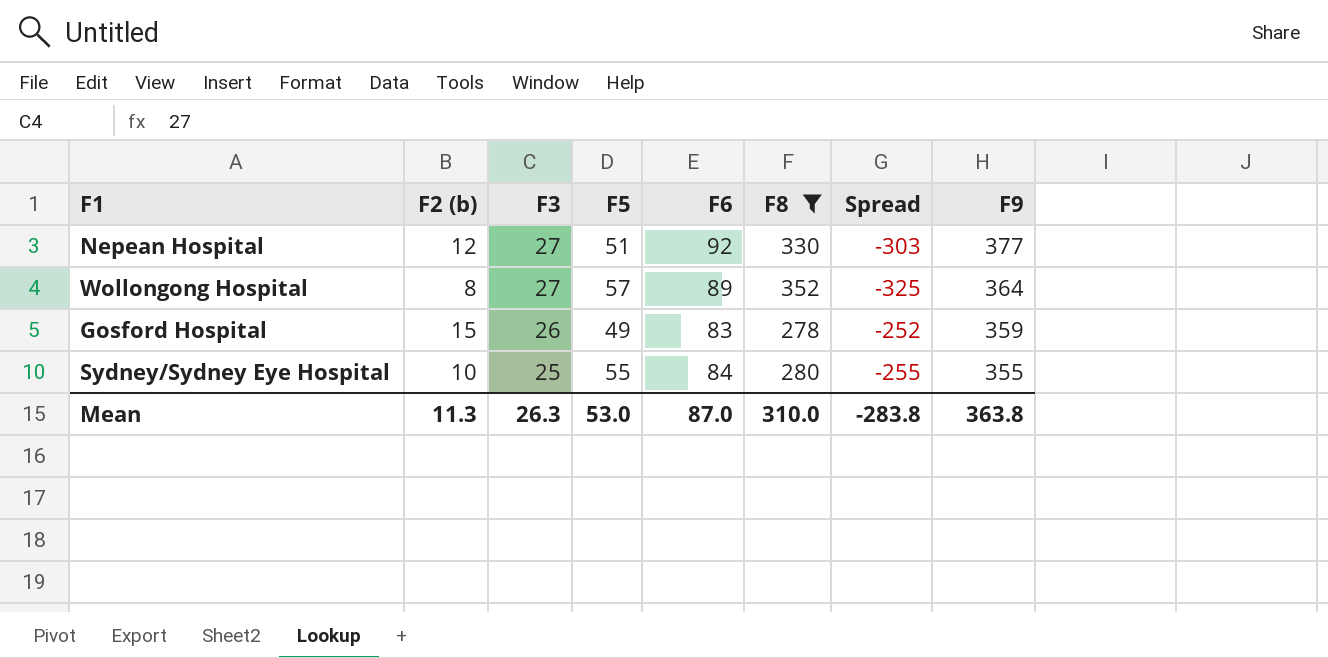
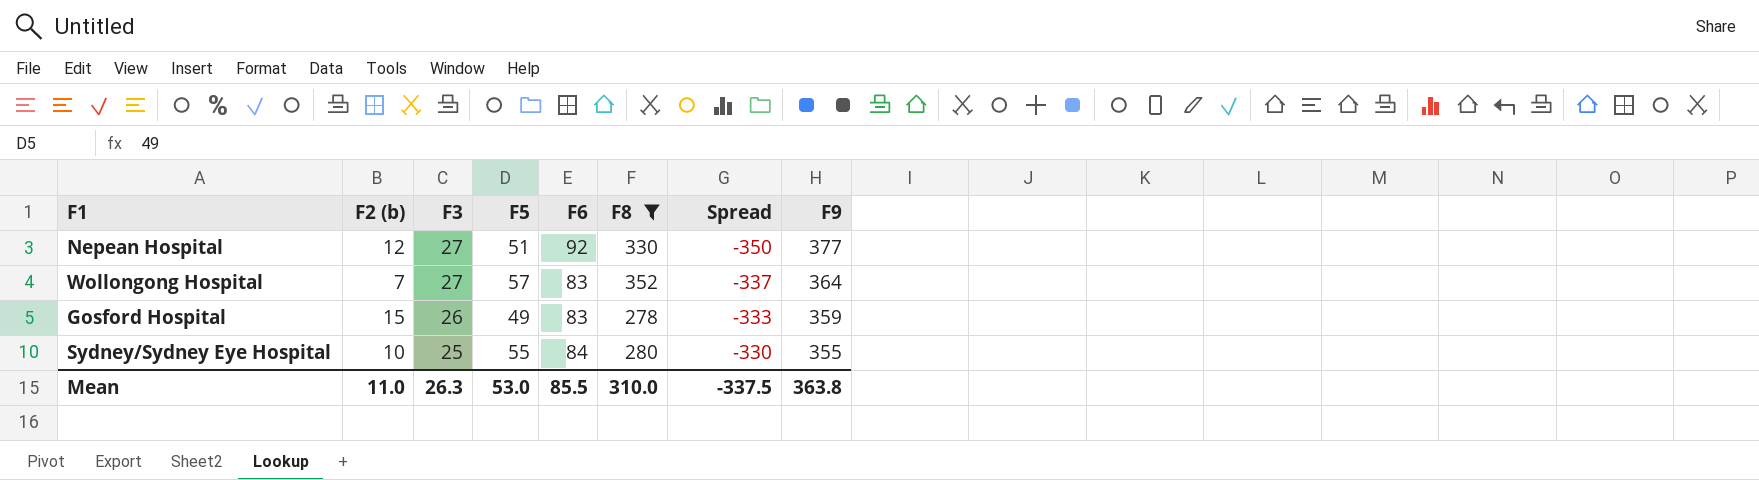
column Spread | formula: [F3] - [F8] -> [F3] - [F9]
Wollongong Hospital | F2 (b): 8 -> 7
Wollongong Hospital | F6: 89 -> 83
Mean | F2 (b): 11.3 -> 11.0
Mean | F6: 87.0 -> 85.5
Mean | Spread: -283.8 -> -337.5

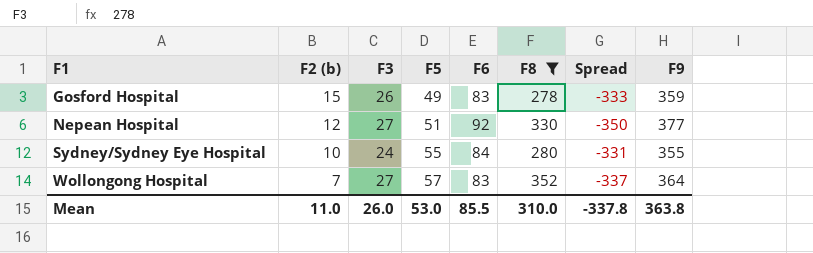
row order: F3 descending -> F1 ascending
Sydney/Sydney Eye Hospital | F3: 25 -> 24
Sydney/Sydney Eye Hospital | Spread: -330 -> -331
Mean | F3: 26.3 -> 26.0
Mean | Spread: -337.5 -> -337.8

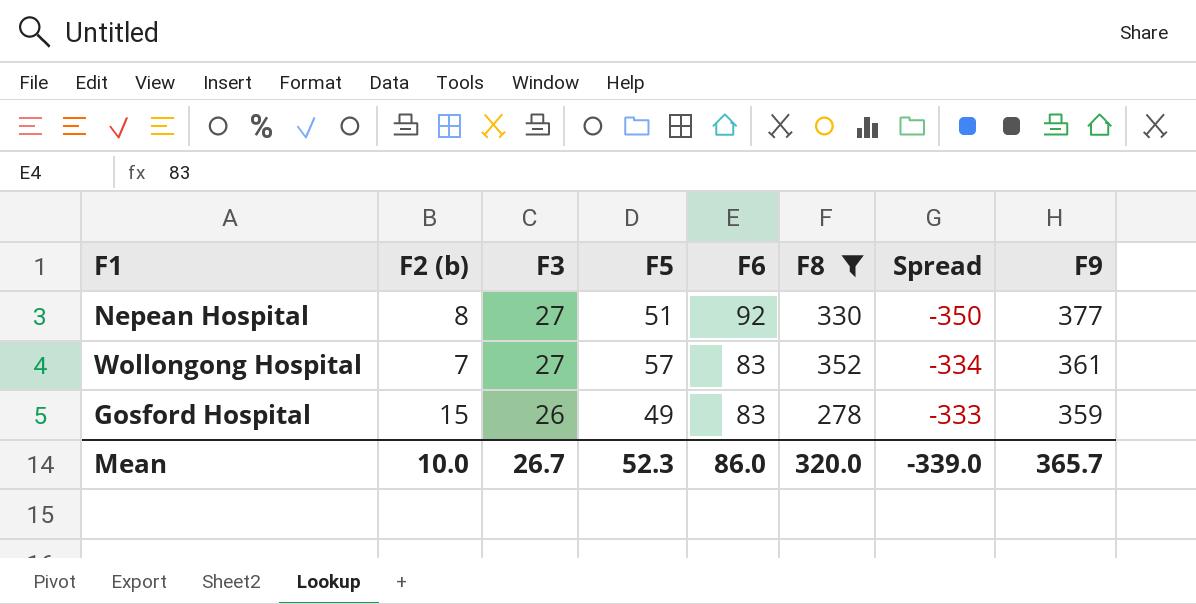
row order: F1 ascending -> F3 descending
row Sydney/Sydney Eye Hospital: 10 | 24 | 55 | 84 | 280 | -331 | 355 -> none
Nepean Hospital | F2 (b): 12 -> 8
Wollongong Hospital | Spread: -337 -> -334
Wollongong Hospital | F9: 364 -> 361
Mean | F2 (b): 11.0 -> 10.0
Mean | F3: 26.0 -> 26.7
Mean | F5: 53.0 -> 52.3
Mean | F6: 85.5 -> 86.0
Mean | F8: 310.0 -> 320.0
Mean | Spread: -337.8 -> -339.0
Mean | F9: 363.8 -> 365.7

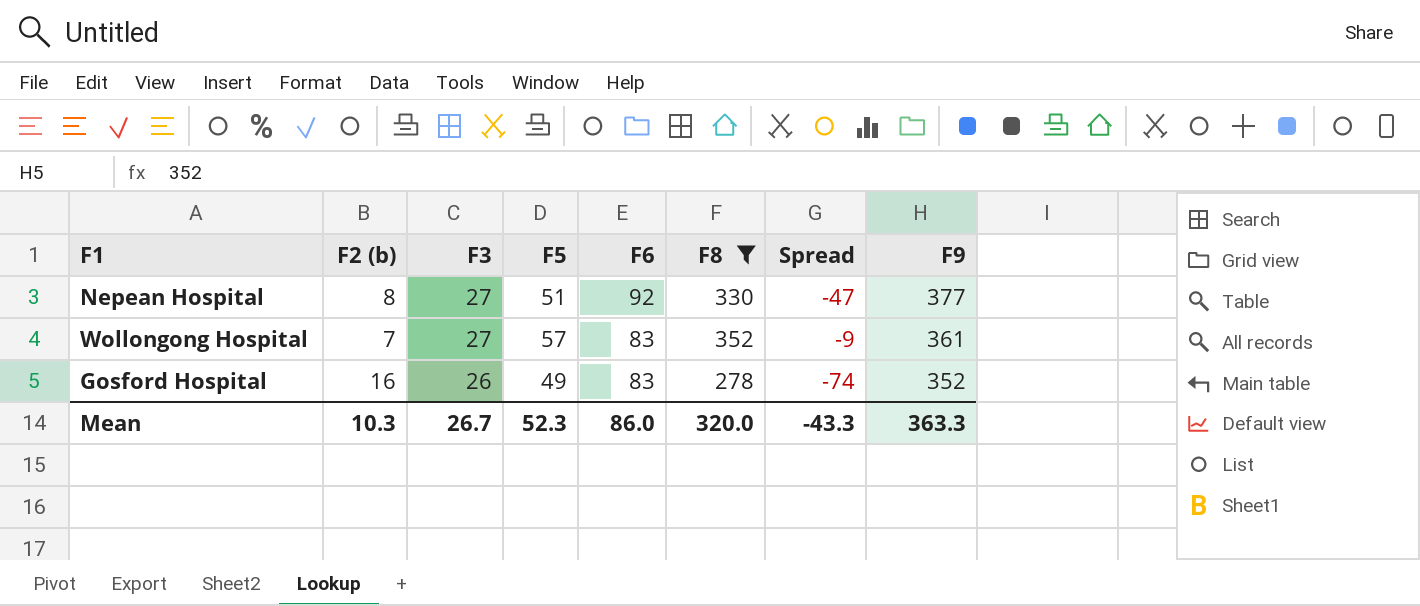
column Spread | formula: [F3] - [F9] -> [F8] - [F9]
Gosford Hospital | F2 (b): 15 -> 16
Gosford Hospital | F9: 359 -> 352
Mean | F2 (b): 10.0 -> 10.3
Mean | Spread: -339.0 -> -43.3
Mean | F9: 365.7 -> 363.3

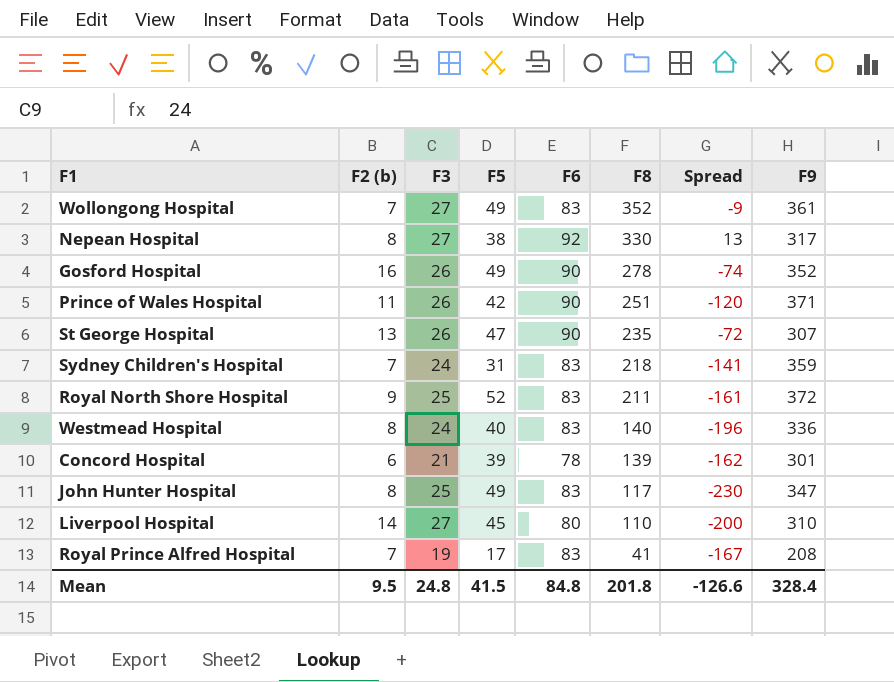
filter: F8 >= 278 -> none
row order: F3 descending -> F8 descending
Wollongong Hospital | F5: 57 -> 49
Nepean Hospital | F5: 51 -> 38
Nepean Hospital | Spread: -47 -> 13
Nepean Hospital | F9: 377 -> 317
Gosford Hospital | F6: 83 -> 90
Mean | F2 (b): 10.3 -> 9.5
Mean | F3: 26.7 -> 24.8
Mean | F5: 52.3 -> 41.5
Mean | F6: 86.0 -> 84.8
Mean | F8: 320.0 -> 201.8
Mean | Spread: -43.3 -> -126.6
Mean | F9: 363.3 -> 328.4

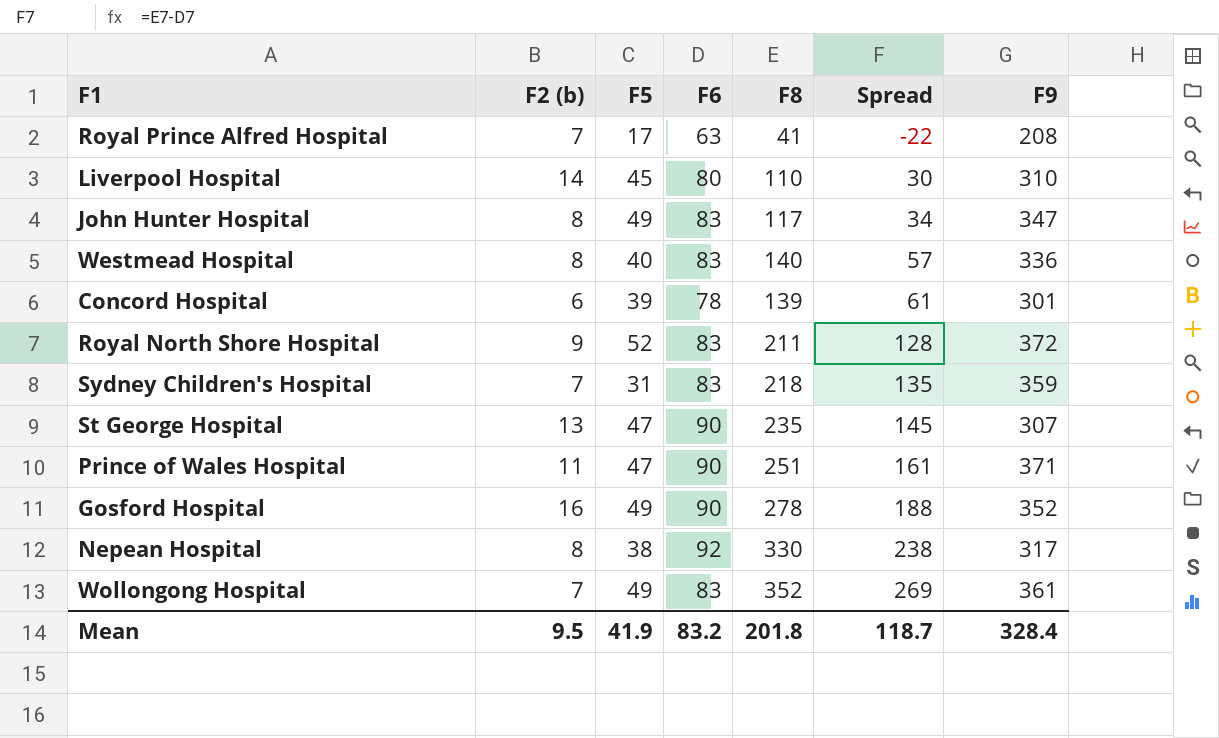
row order: F8 descending -> Spread ascending
column F3 | position: 3 -> none
column Spread | formula: [F8] - [F9] -> [F8] - [F6]
Royal Prince Alfred Hospital | F6: 83 -> 63
Prince of Wales Hospital | F5: 42 -> 47
Mean | F5: 41.5 -> 41.9
Mean | F6: 84.8 -> 83.2
Mean | Spread: -126.6 -> 118.7

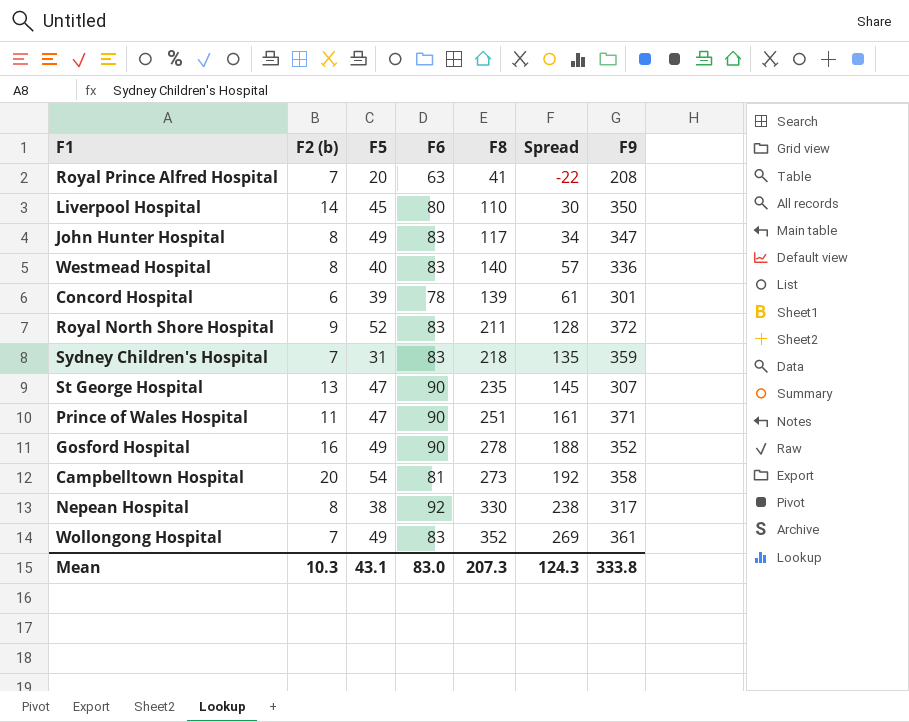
Royal Prince Alfred Hospital | F5: 17 -> 20
Liverpool Hospital | F9: 310 -> 350
row Campbelltown Hospital: none -> 20 | 54 | 81 | 273 | 192 | 358
Mean | F2 (b): 9.5 -> 10.3
Mean | F5: 41.9 -> 43.1
Mean | F6: 83.2 -> 83.0
Mean | F8: 201.8 -> 207.3
Mean | Spread: 118.7 -> 124.3
Mean | F9: 328.4 -> 333.8

